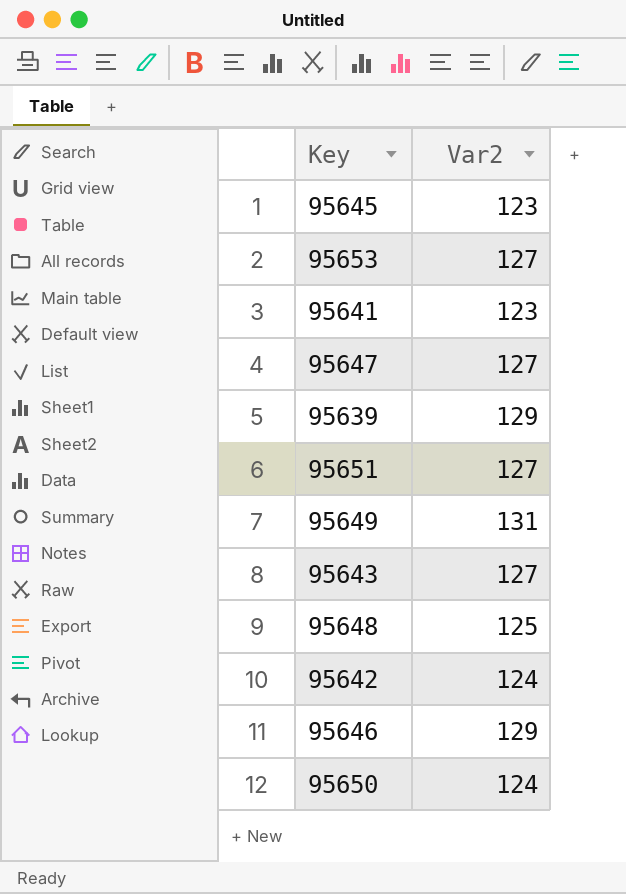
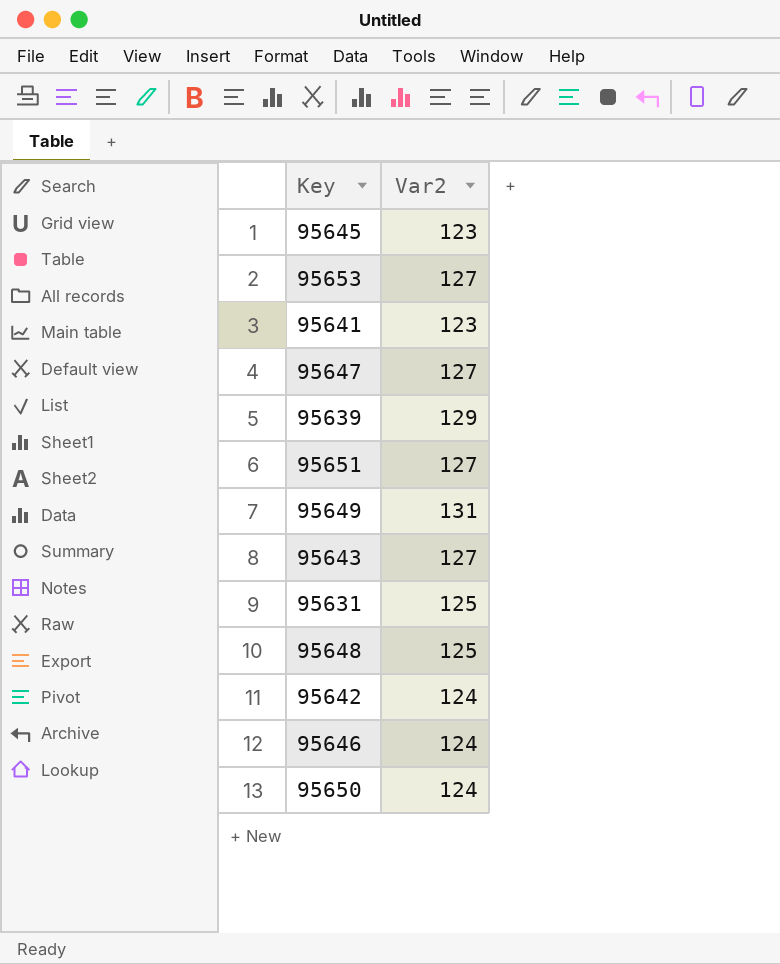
row 95631: none -> 125
95646 | Var2: 129 -> 124

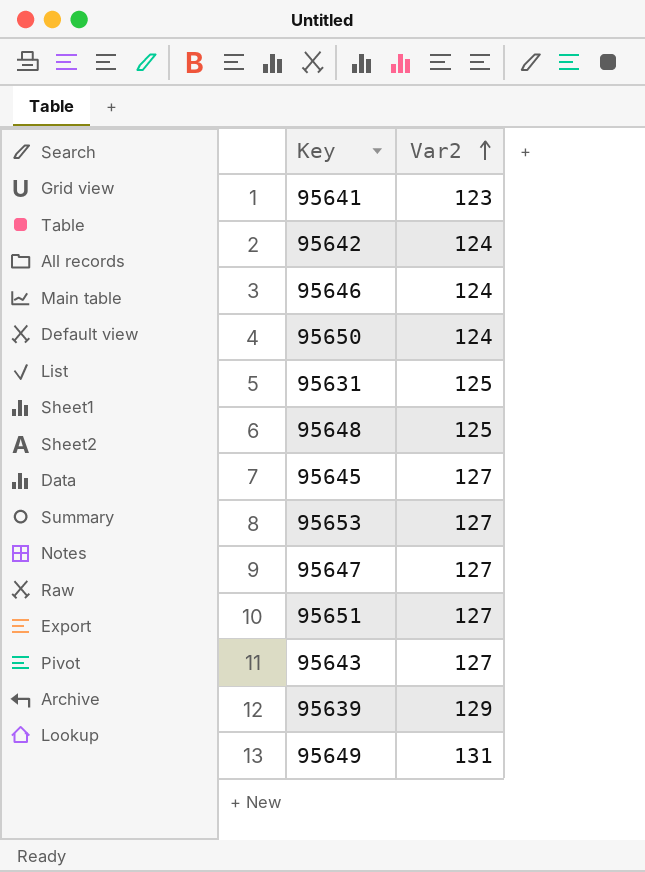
row order: none -> Var2 ascending
95645 | Var2: 123 -> 127

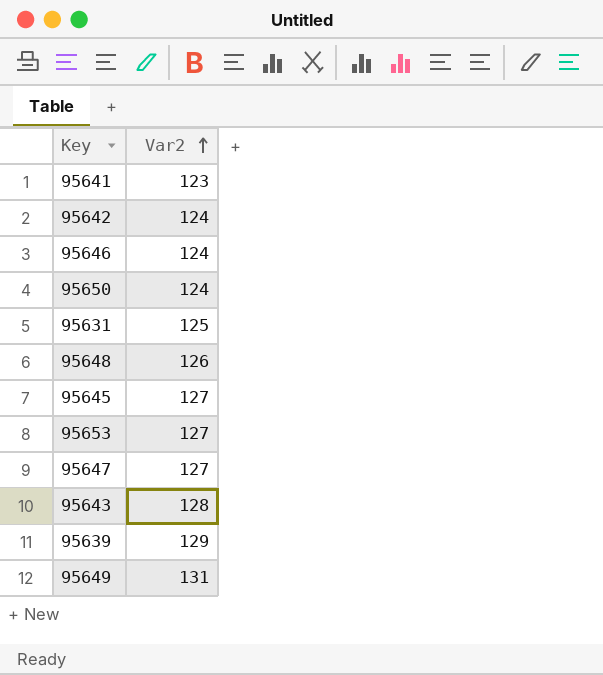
row 95651: 127 -> none
95648 | Var2: 125 -> 126
95643 | Var2: 127 -> 128

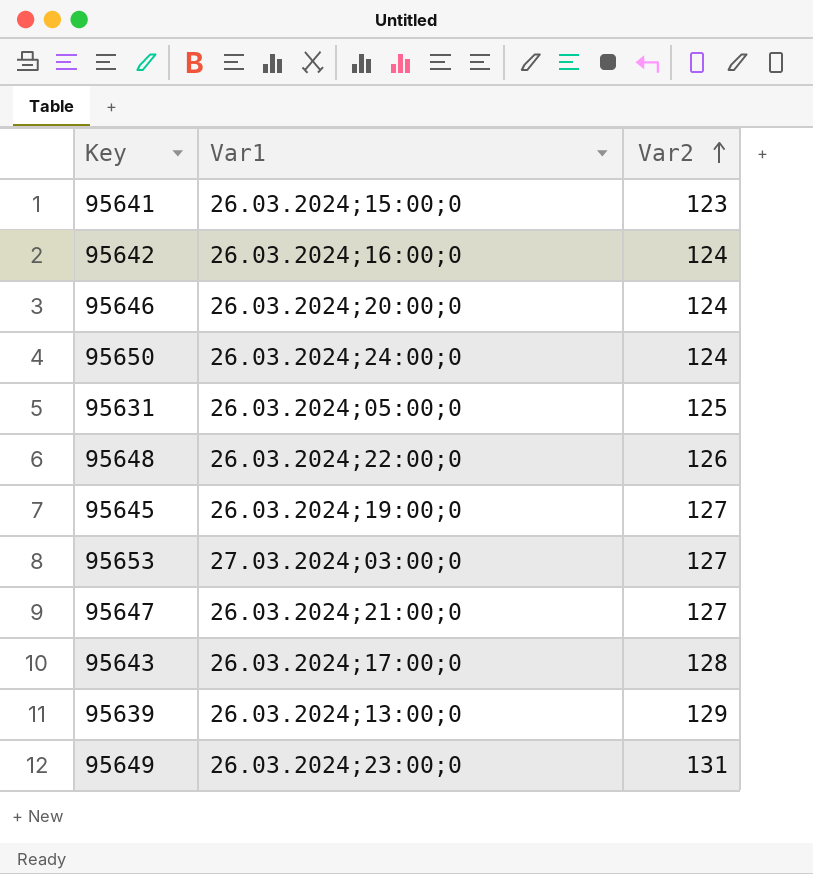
column Var1 | position: none -> 2

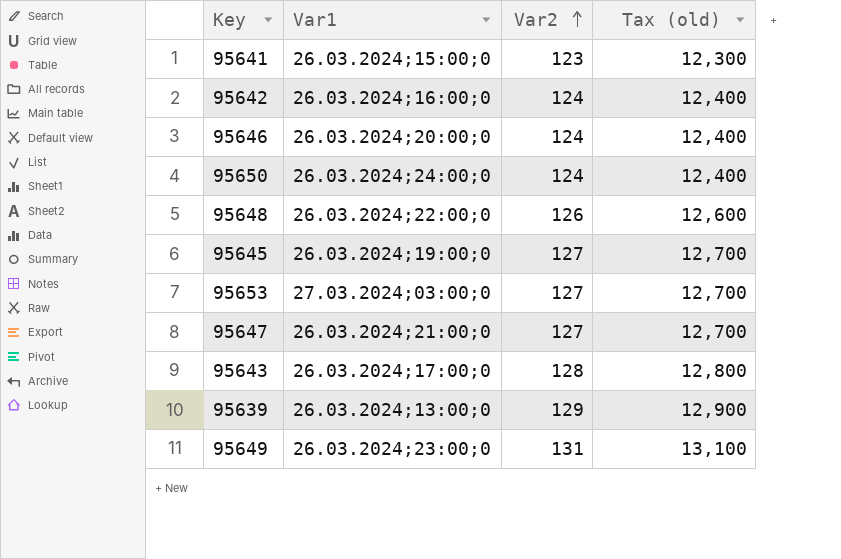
column Tax (old) | formula: none -> [Var2] * 100
row 95631: 26.03.2024;05:00;0 | 125 -> none

